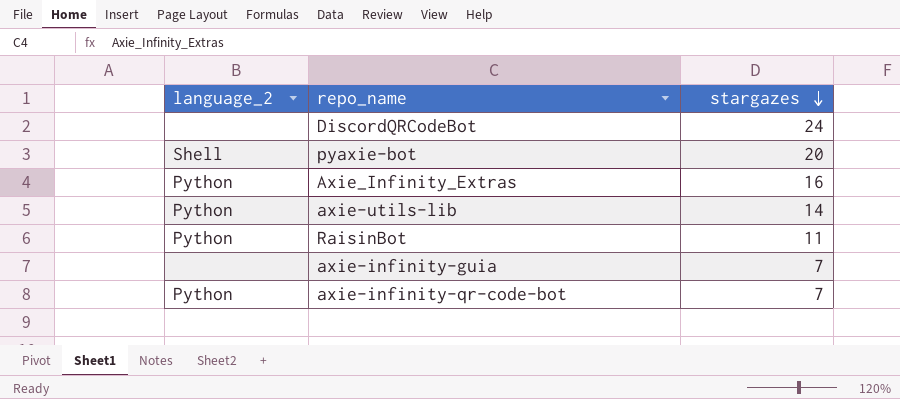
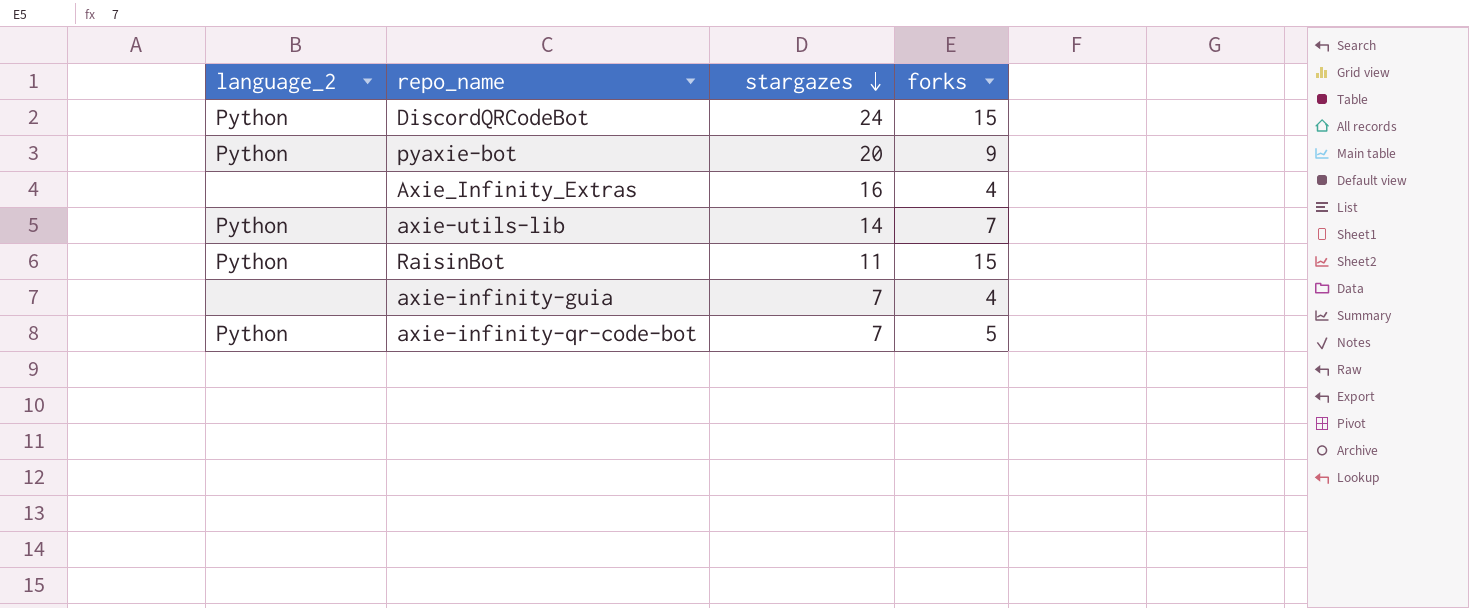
column forks | position: none -> 4
DiscordQRCodeBot | language_2: none -> Python
pyaxie-bot | language_2: Shell -> Python
Axie_Infinity_Extras | language_2: Python -> none

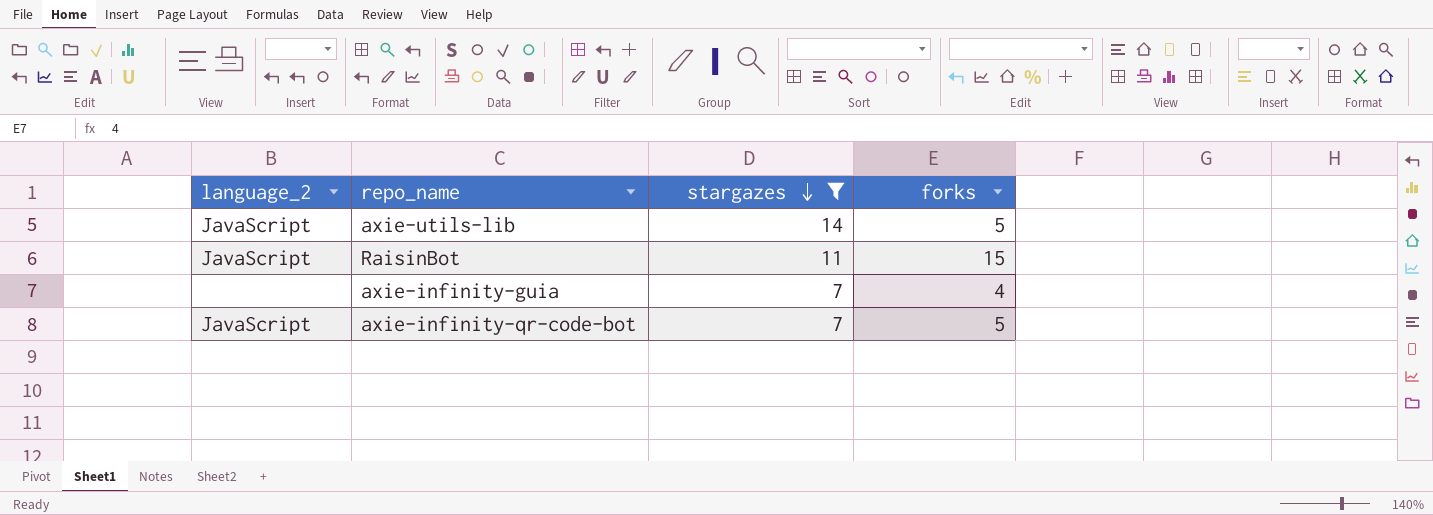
filter: none -> stargazes <= 14
axie-utils-lib | language_2: Python -> JavaScript
axie-utils-lib | forks: 7 -> 5
RaisinBot | language_2: Python -> JavaScript
axie-infinity-qr-code-bot | language_2: Python -> JavaScript

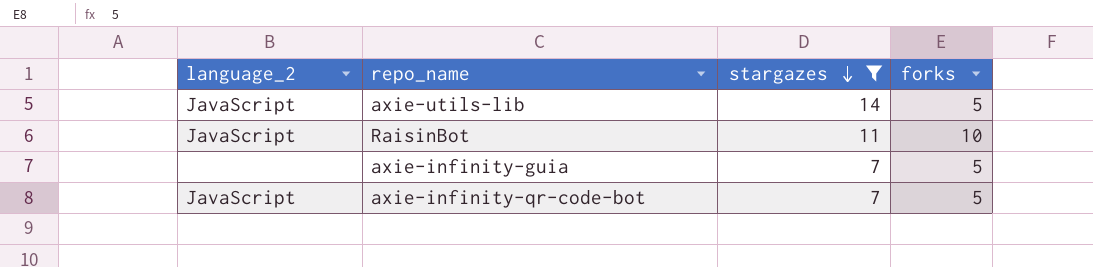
RaisinBot | forks: 15 -> 10
axie-infinity-guia | forks: 4 -> 5

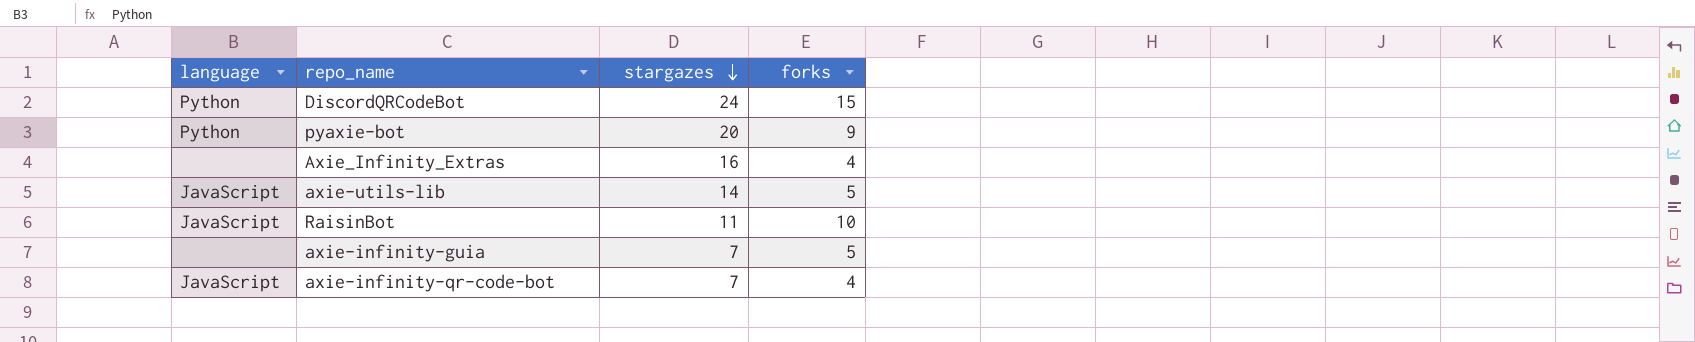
filter: stargazes <= 14 -> none
column name: language_2 -> language
axie-infinity-qr-code-bot | forks: 5 -> 4

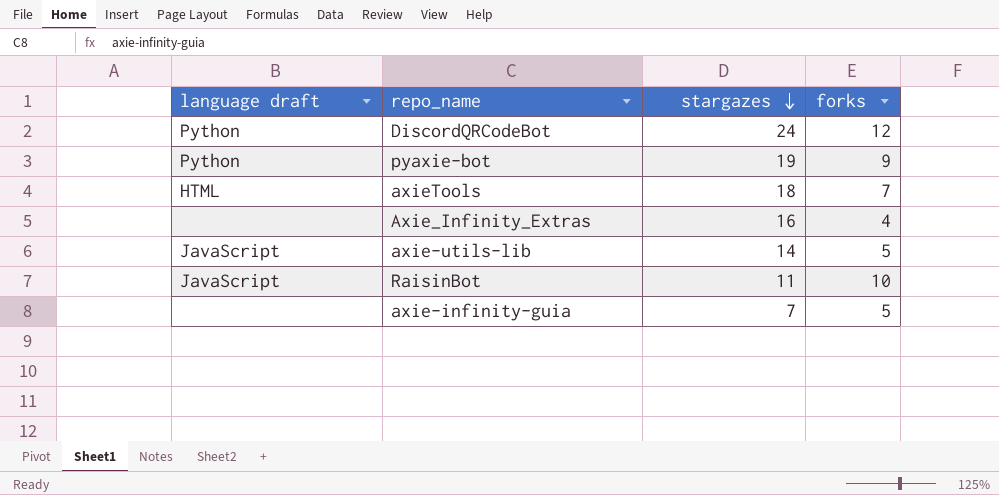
column name: language -> language draft
row axie-infinity-qr-code-bot: JavaScript | 7 | 4 -> none
DiscordQRCodeBot | forks: 15 -> 12
pyaxie-bot | stargazes: 20 -> 19
row axieTools: none -> HTML | 18 | 7

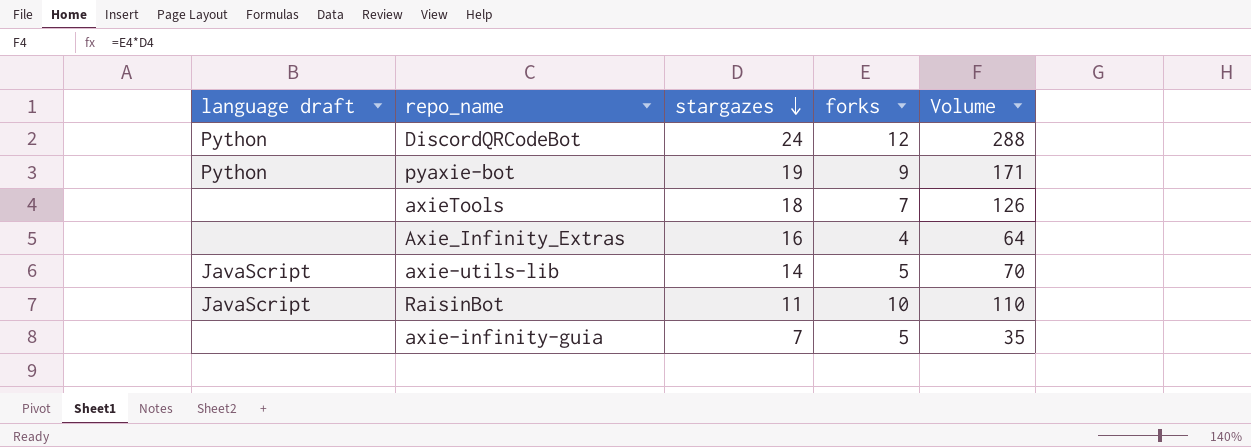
column Volume | formula: none -> [stargazes] * [forks]
axieTools | language draft: HTML -> none

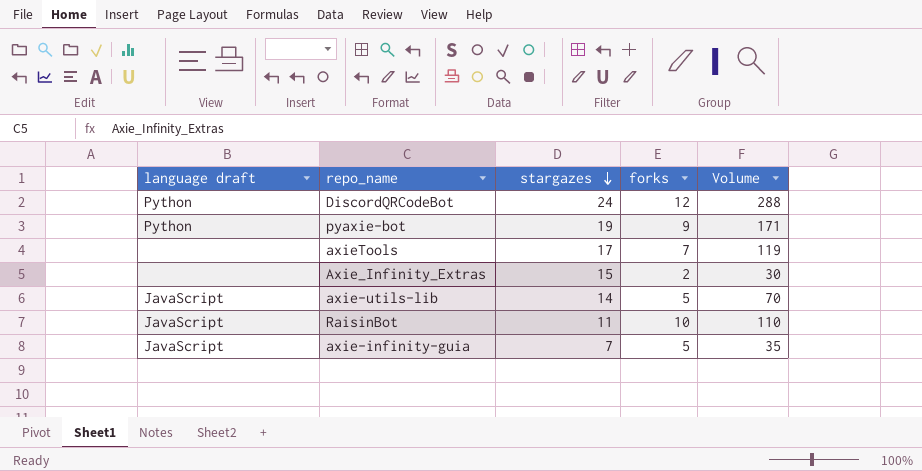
axieTools | stargazes: 18 -> 17
axieTools | Volume: 126 -> 119
Axie_Infinity_Extras | stargazes: 16 -> 15
Axie_Infinity_Extras | forks: 4 -> 2
Axie_Infinity_Extras | Volume: 64 -> 30
axie-infinity-guia | language draft: none -> JavaScript

